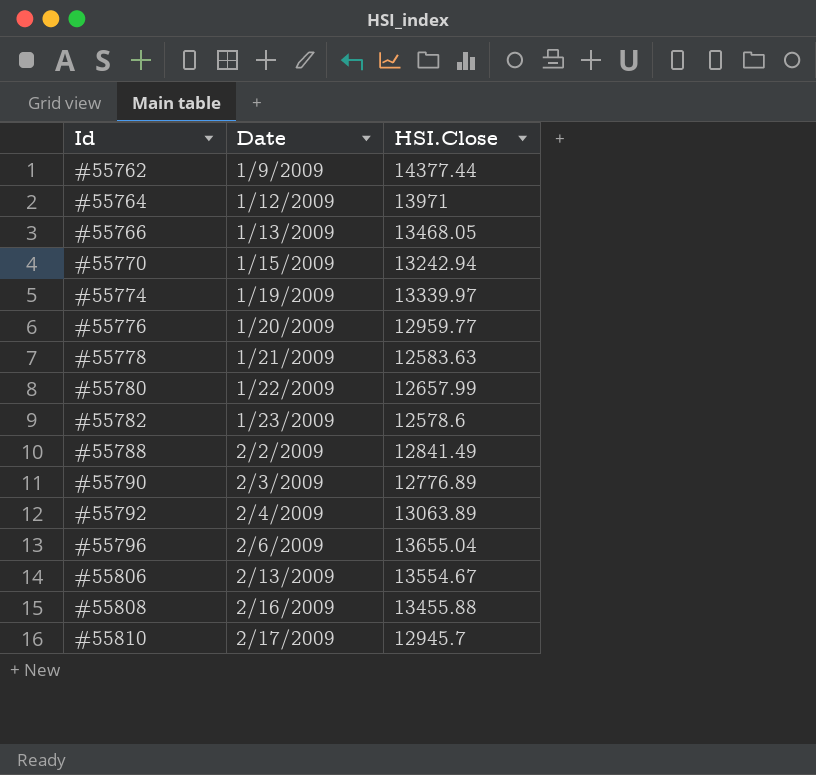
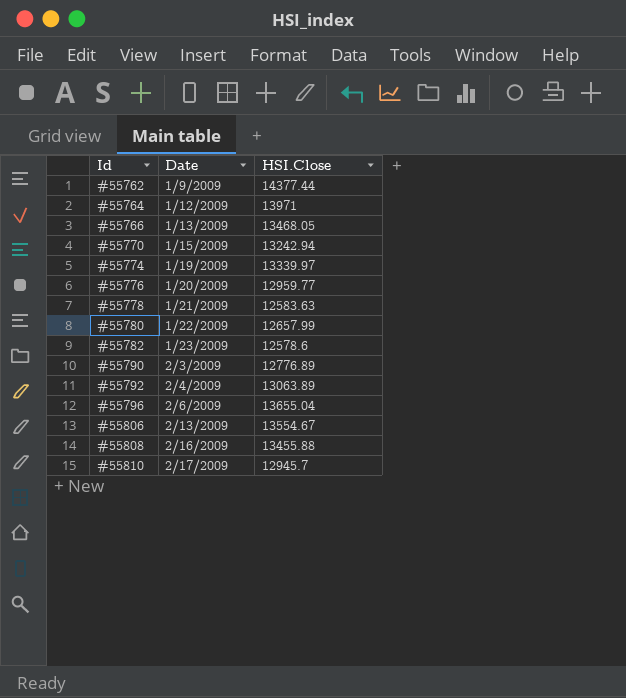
row #55788: 2/2/2009 | 12841.49 -> none

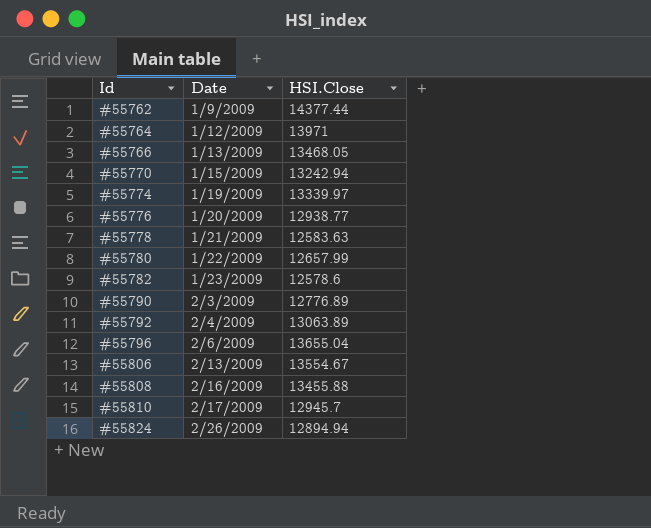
#55776 | HSI.Close: 12959.77 -> 12938.77
row #55824: none -> 2/26/2009 | 12894.94

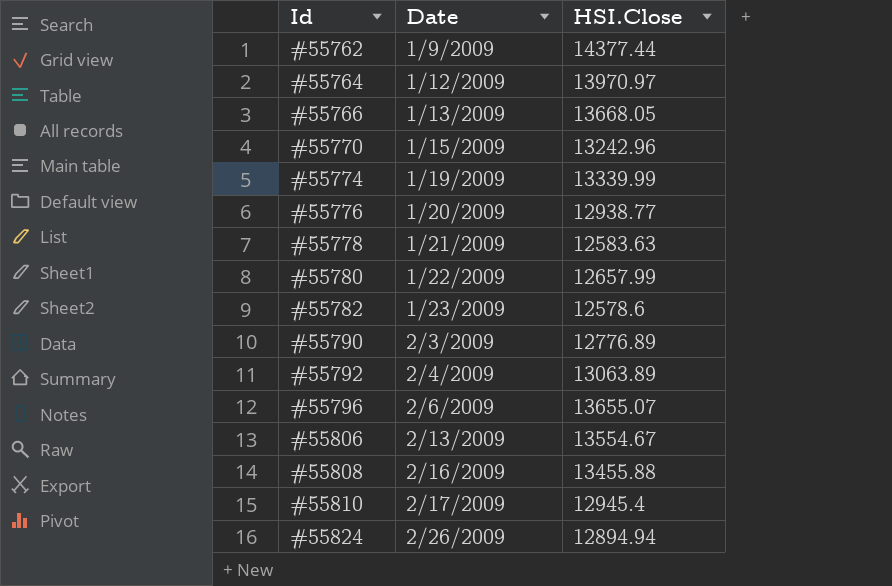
#55764 | HSI.Close: 13971 -> 13970.97
#55766 | HSI.Close: 13468.05 -> 13668.05
#55770 | HSI.Close: 13242.94 -> 13242.96
#55774 | HSI.Close: 13339.97 -> 13339.99
#55796 | HSI.Close: 13655.04 -> 13655.07
#55810 | HSI.Close: 12945.7 -> 12945.4

